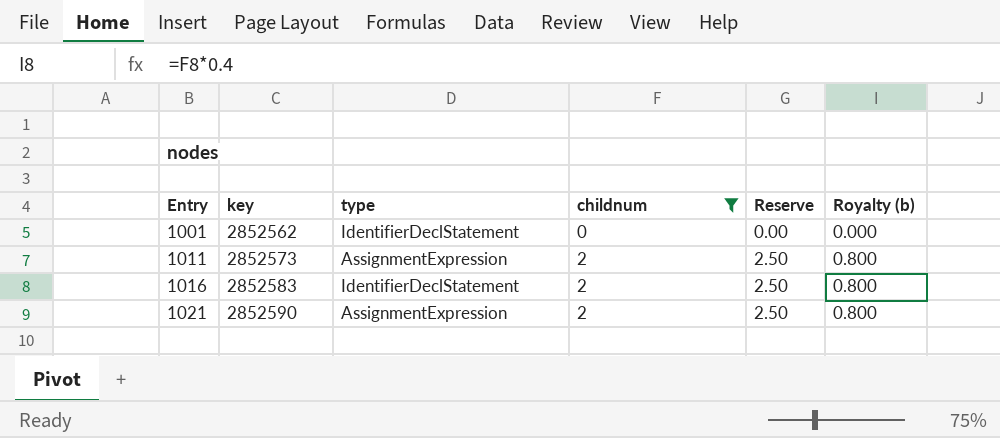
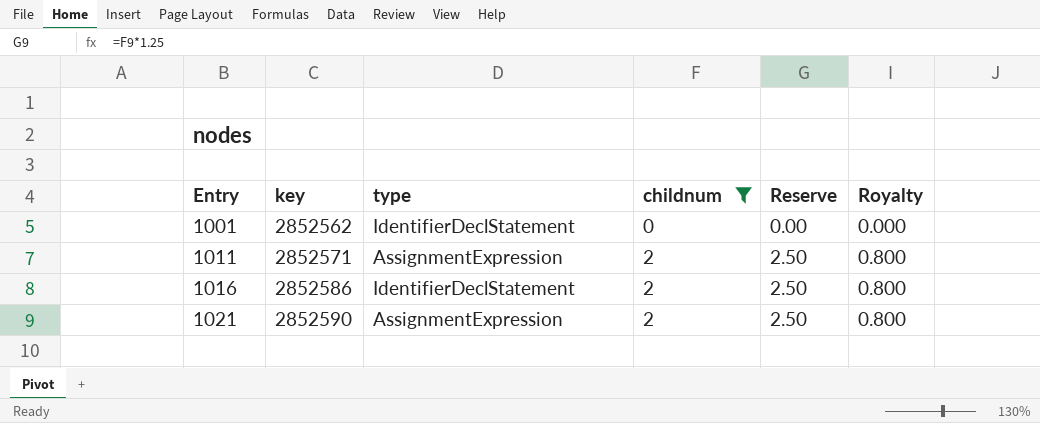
column name: Royalty (b) -> Royalty
1011 | key: 2852573 -> 2852571
1016 | key: 2852583 -> 2852586

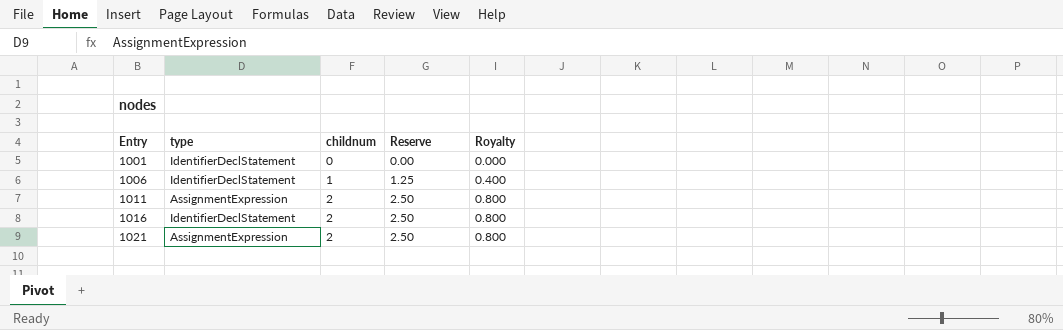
filter: childnum != 1 -> none
column key | position: 2 -> none

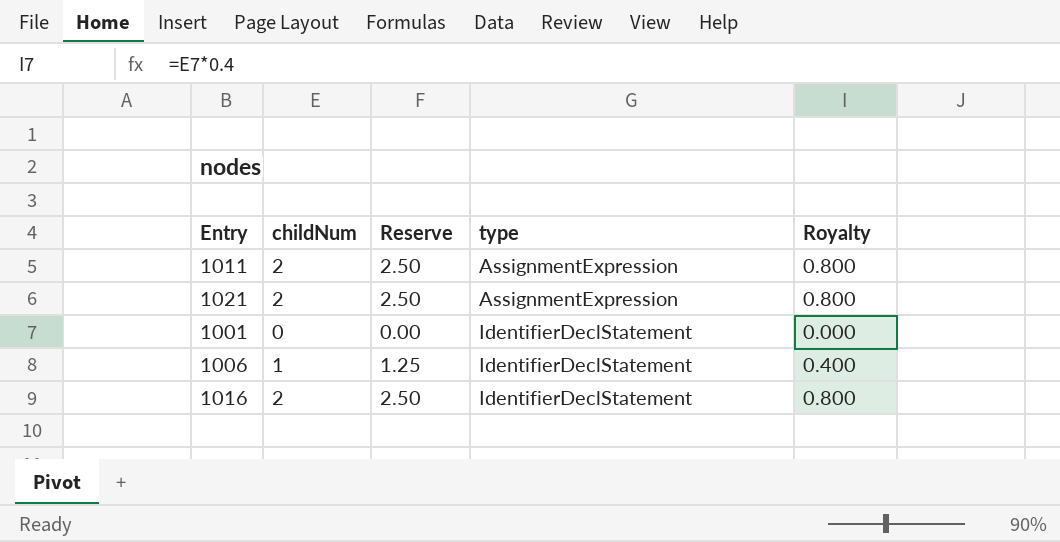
row order: Entry ascending -> type ascending
column name: childnum -> childNum
column type | position: 2 -> 4

